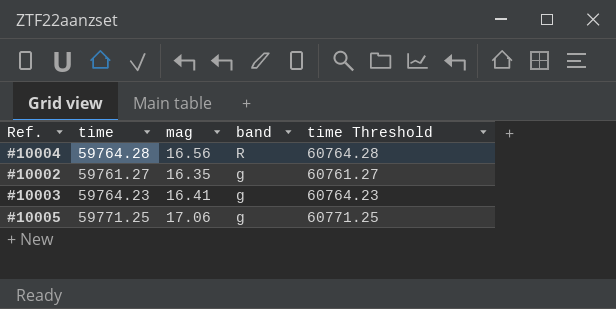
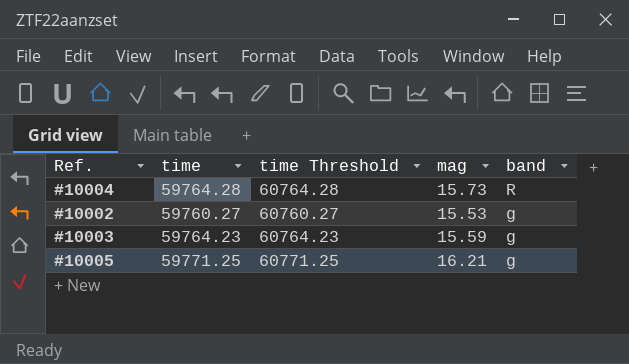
column time Threshold | position: 5 -> 3
#10004 | mag: 16.56 -> 15.73
#10002 | time: 59761.27 -> 59760.27
#10002 | time Threshold: 60761.27 -> 60760.27
#10002 | mag: 16.35 -> 15.53
#10003 | mag: 16.41 -> 15.59
#10005 | mag: 17.06 -> 16.21

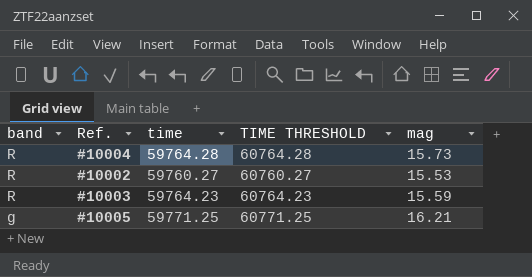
column band | position: 5 -> 1
column name: time Threshold -> TIME THRESHOLD
#10002 | band: g -> R
#10003 | band: g -> R

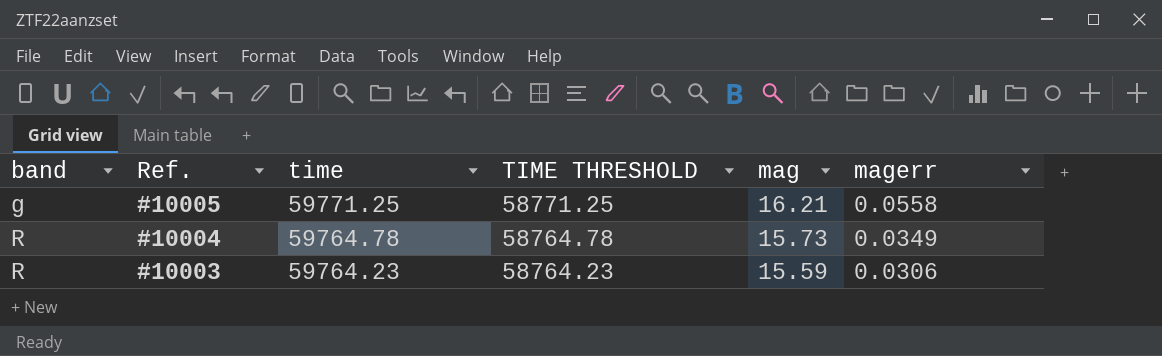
row order: band descending -> band ascending
column TIME THRESHOLD | formula: [time] + 1000 -> [time] - 1000
column magerr | position: none -> 6
row #10002: R | 59760.27 | 60760.27 | 15.53 -> none
#10004 | time: 59764.28 -> 59764.78

